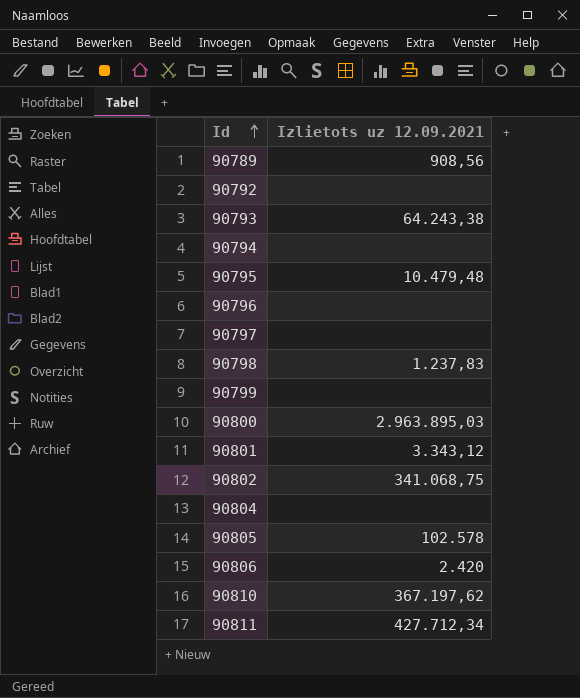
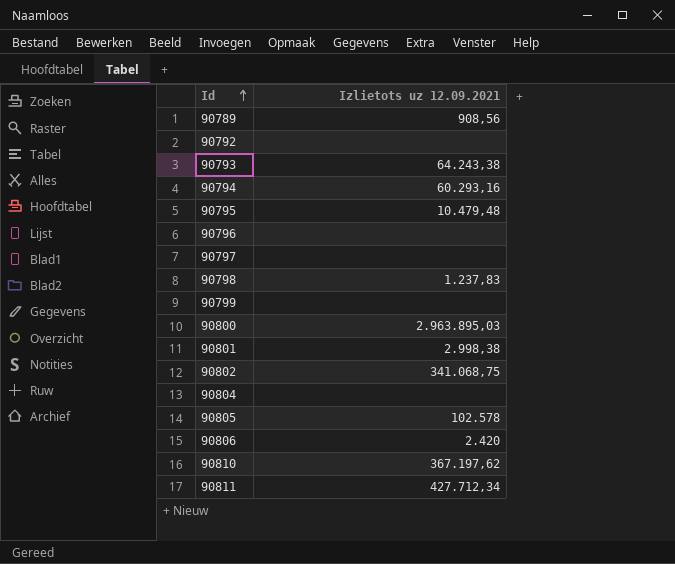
90794 | Izlietots uz 12.09.2021: none -> 60.293,16
90801 | Izlietots uz 12.09.2021: 3.343,12 -> 2.998,38

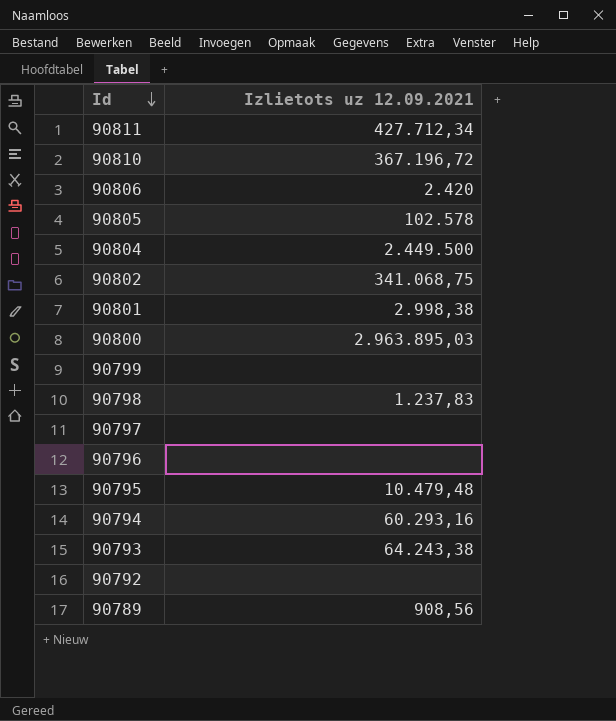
row order: Id ascending -> Id descending
90810 | Izlietots uz 12.09.2021: 367.197,62 -> 367.196,72
90804 | Izlietots uz 12.09.2021: none -> 2.449.500

